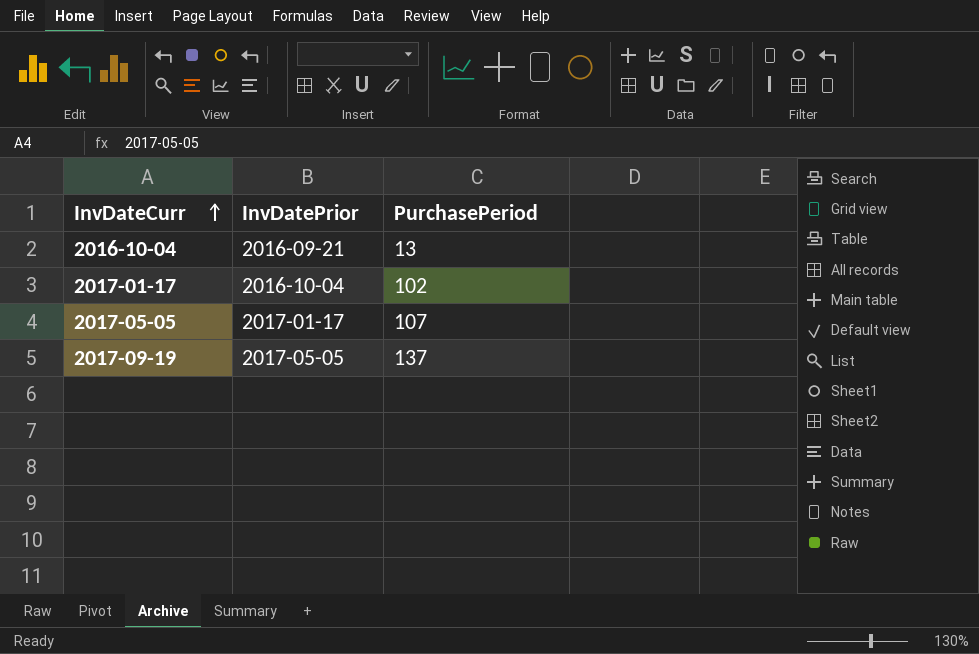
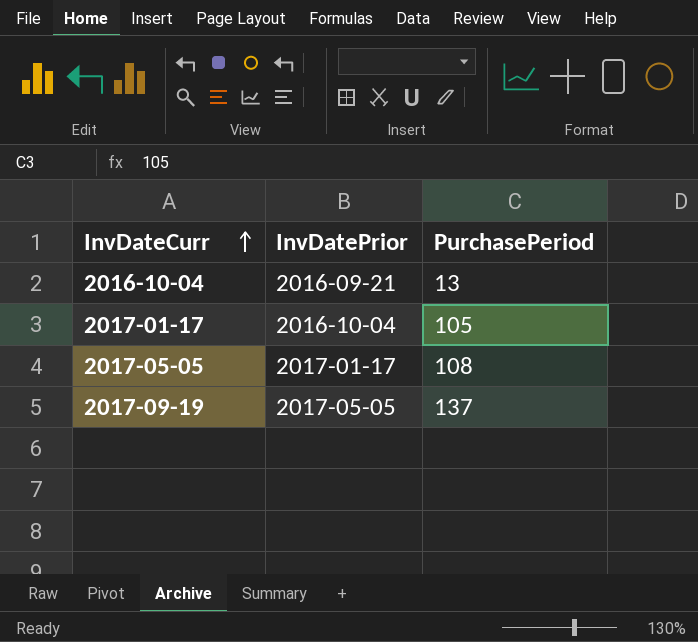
2017-01-17 | PurchasePeriod: 102 -> 105
2017-05-05 | PurchasePeriod: 107 -> 108

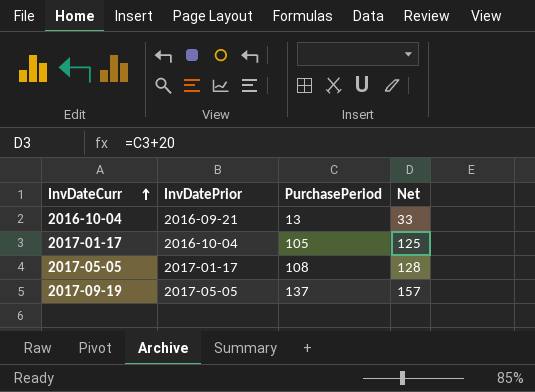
column Net | formula: none -> [PurchasePeriod] + 20

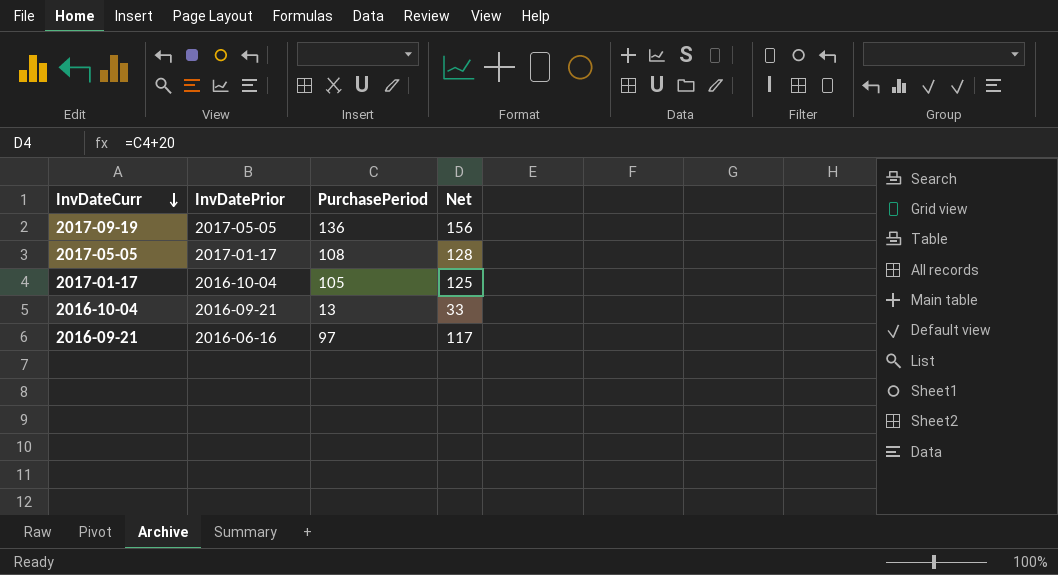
row order: InvDateCurr ascending -> InvDateCurr descending
2017-09-19 | PurchasePeriod: 137 -> 136
2017-09-19 | Net: 157 -> 156
row 2016-09-21: none -> 2016-06-16 | 97 | 117

